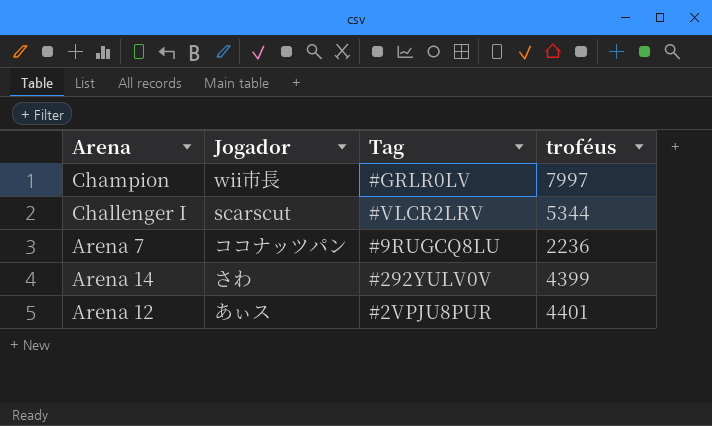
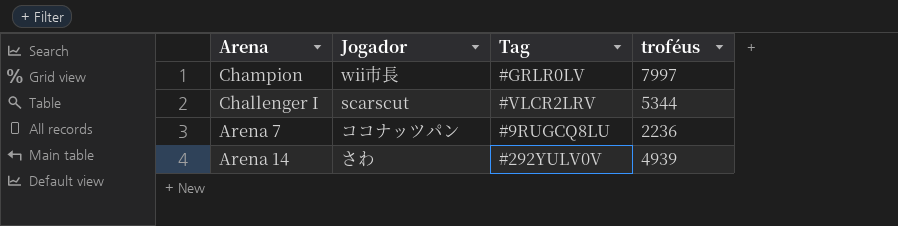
row Arena 12: あぃス | #2VPJU8PUR | 4401 -> none
Arena 14 | troféus: 4399 -> 4939

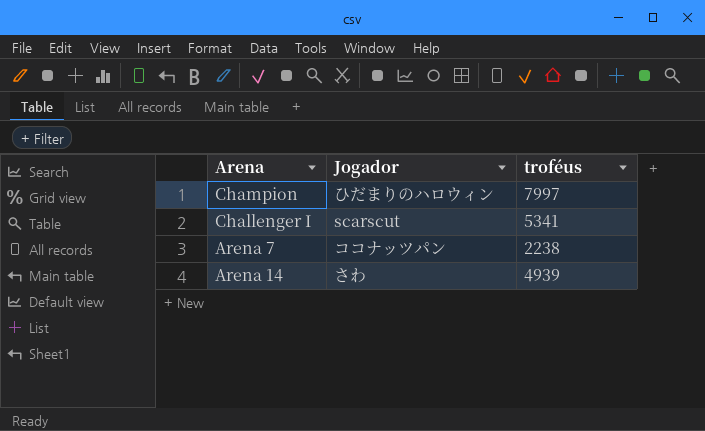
column Tag | position: 3 -> none
Champion | Jogador: wii市長 -> ひだまりのハロウィン
Challenger I | troféus: 5344 -> 5341
Arena 7 | troféus: 2236 -> 2238

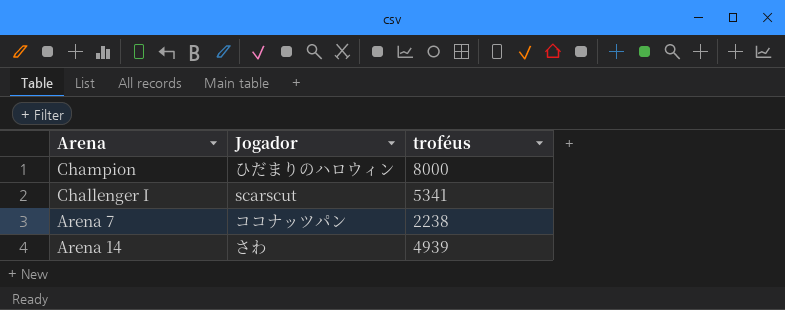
Champion | troféus: 7997 -> 8000

